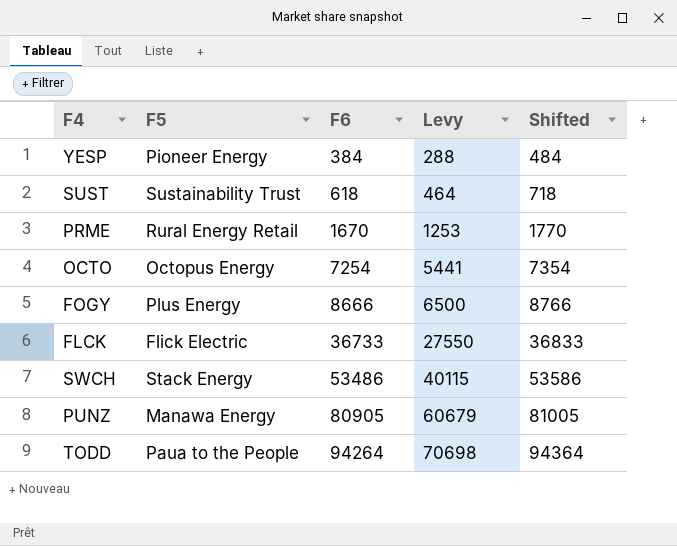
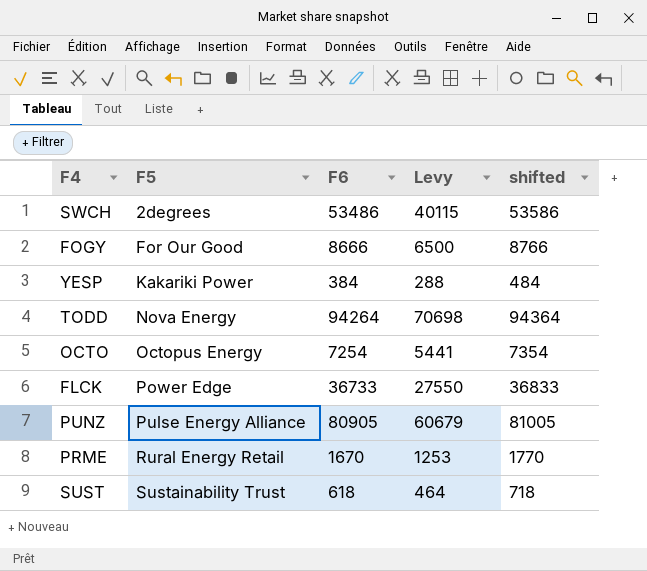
row order: F6 ascending -> F5 ascending
column name: Shifted -> shifted
SWCH | F5: Stack Energy -> 2degrees
FOGY | F5: Plus Energy -> For Our Good
YESP | F5: Pioneer Energy -> Kakariki Power
TODD | F5: Paua to the People -> Nova Energy
FLCK | F5: Flick Electric -> Power Edge
PUNZ | F5: Manawa Energy -> Pulse Energy Alliance

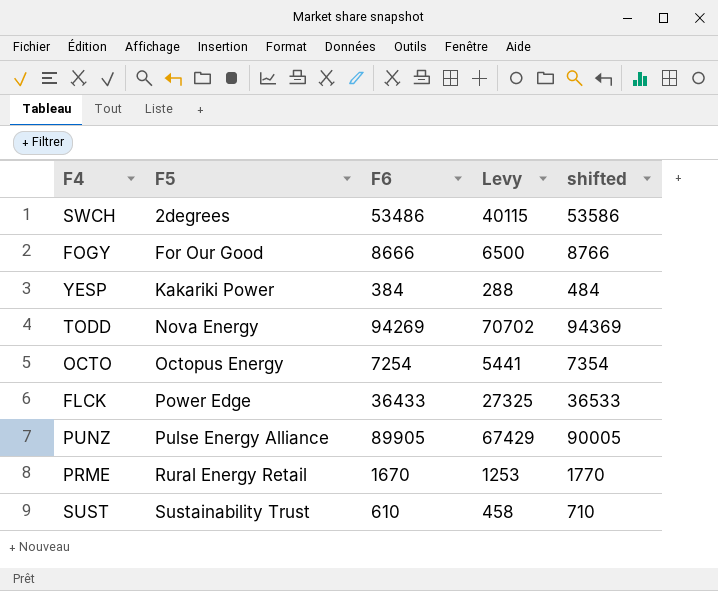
TODD | F6: 94264 -> 94269
TODD | Levy: 70698 -> 70702
TODD | shifted: 94364 -> 94369
FLCK | F6: 36733 -> 36433
FLCK | Levy: 27550 -> 27325
FLCK | shifted: 36833 -> 36533
PUNZ | F6: 80905 -> 89905
PUNZ | Levy: 60679 -> 67429
PUNZ | shifted: 81005 -> 90005
SUST | F6: 618 -> 610
SUST | Levy: 464 -> 458
SUST | shifted: 718 -> 710

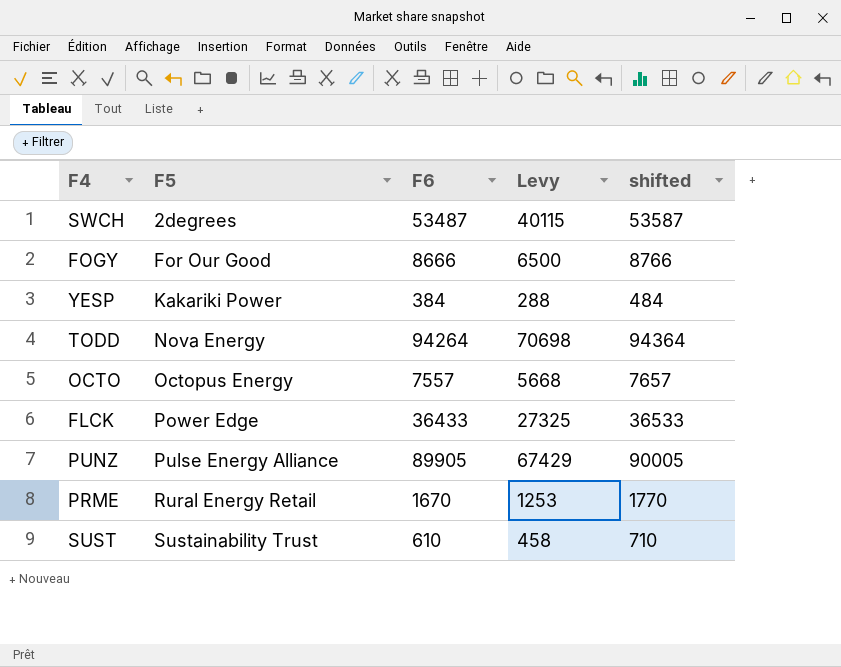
SWCH | F6: 53486 -> 53487
SWCH | shifted: 53586 -> 53587
TODD | F6: 94269 -> 94264
TODD | Levy: 70702 -> 70698
TODD | shifted: 94369 -> 94364
OCTO | F6: 7254 -> 7557
OCTO | Levy: 5441 -> 5668
OCTO | shifted: 7354 -> 7657

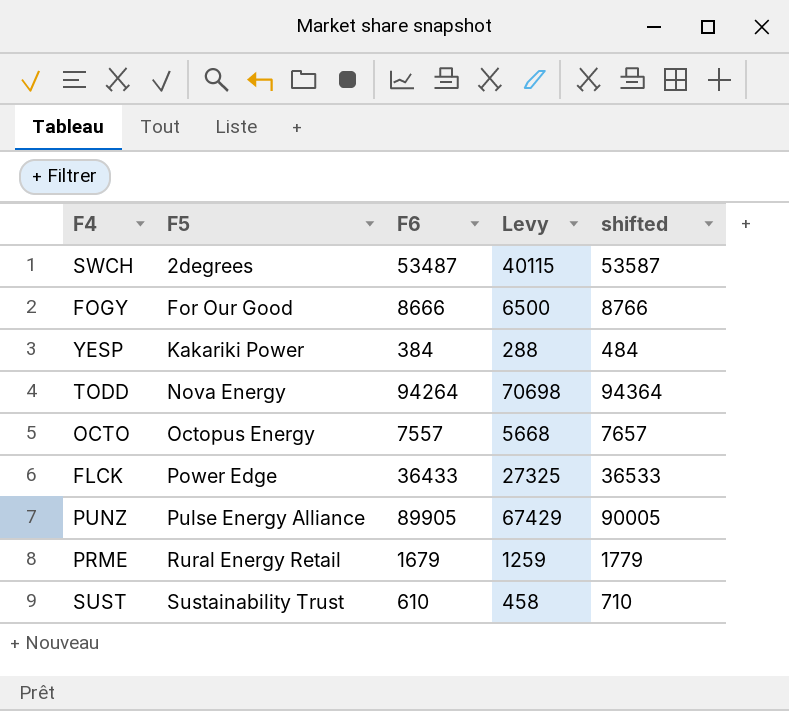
PRME | F6: 1670 -> 1679
PRME | Levy: 1253 -> 1259
PRME | shifted: 1770 -> 1779

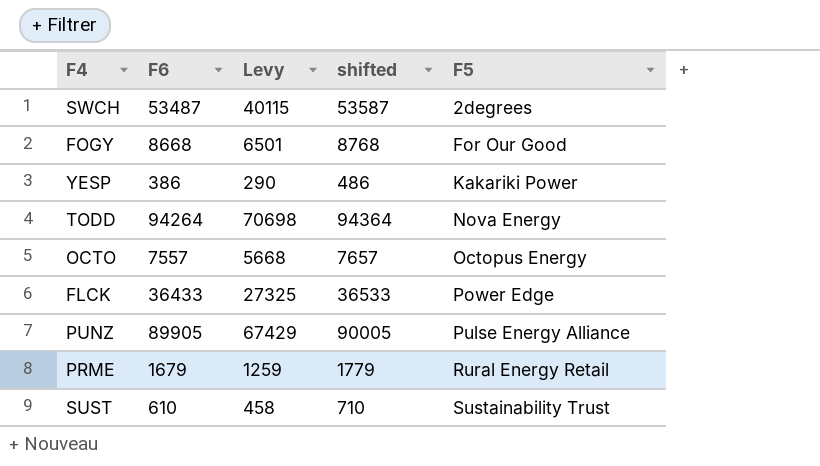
column F5 | position: 2 -> 5
FOGY | F6: 8666 -> 8668
FOGY | Levy: 6500 -> 6501
FOGY | shifted: 8766 -> 8768
YESP | F6: 384 -> 386
YESP | Levy: 288 -> 290
YESP | shifted: 484 -> 486

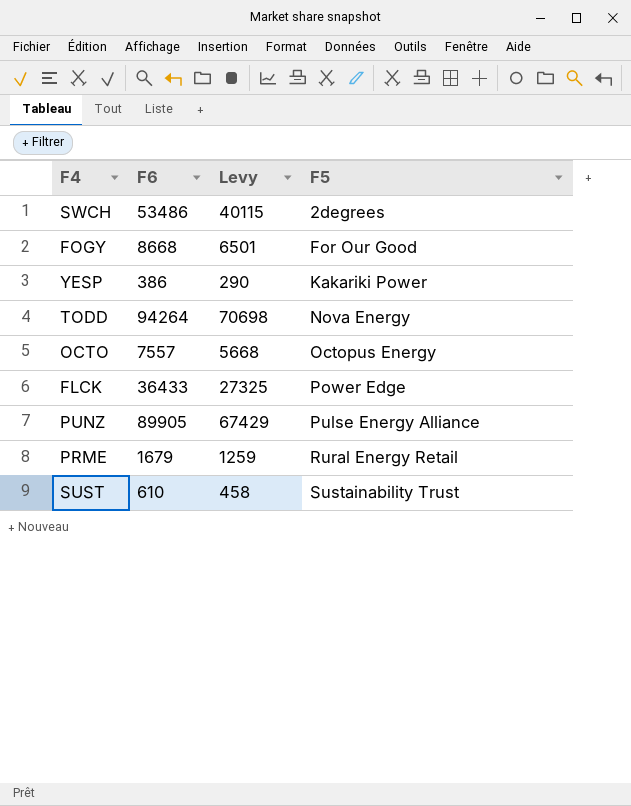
column shifted | formula: [F6] + 100 -> none
SWCH | F6: 53487 -> 53486

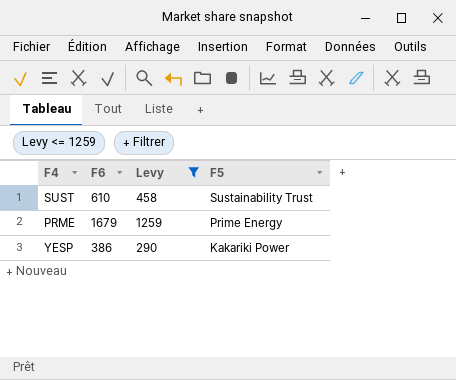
filter: none -> Levy <= 1259
row order: F5 ascending -> F5 descending
PRME | F5: Rural Energy Retail -> Prime Energy

